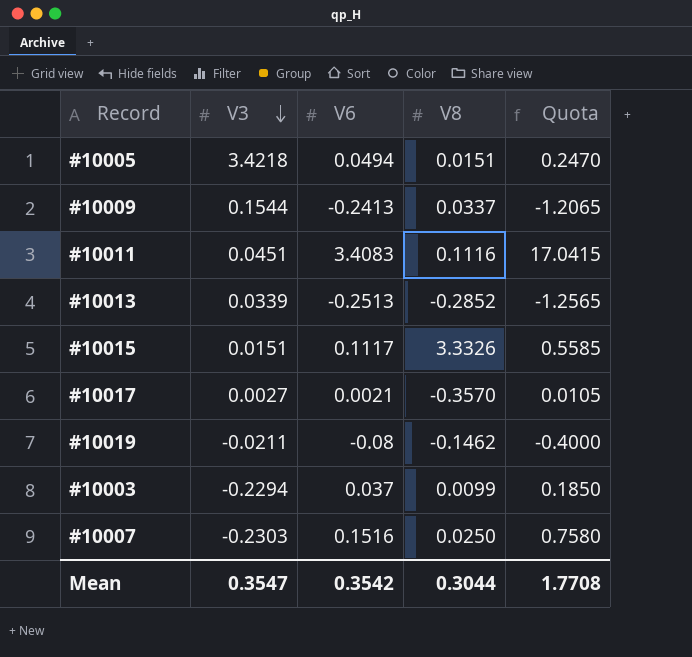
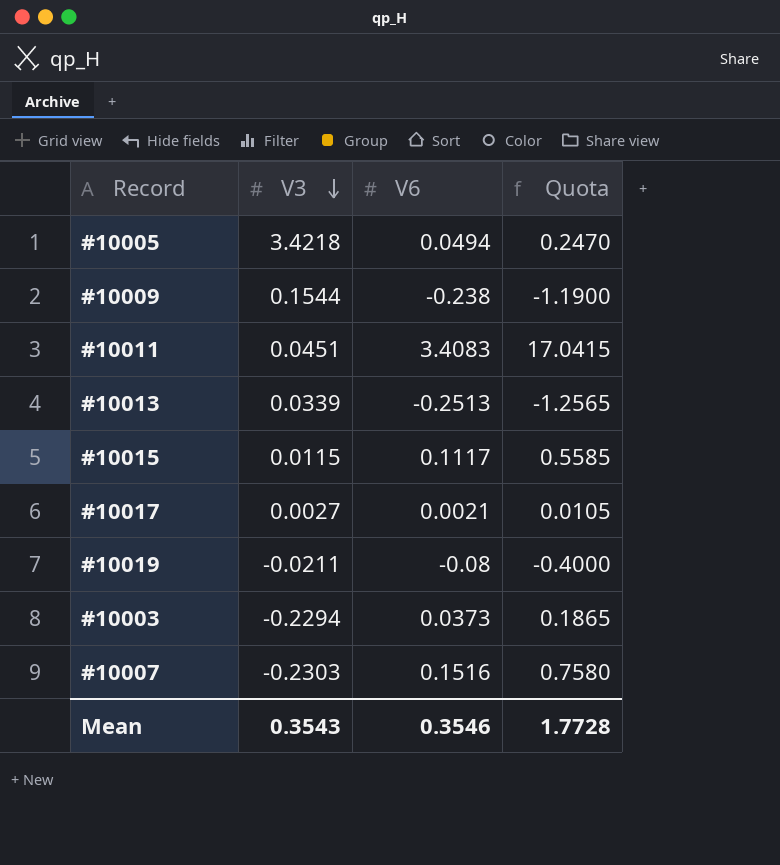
column V8 | position: 4 -> none
#10009 | V6: -0.2413 -> -0.238
#10009 | Quota: -1.2065 -> -1.1900
#10015 | V3: 0.0151 -> 0.0115
#10003 | V6: 0.037 -> 0.0373
#10003 | Quota: 0.1850 -> 0.1865
Mean | V3: 0.3547 -> 0.3543
Mean | V6: 0.3542 -> 0.3546
Mean | Quota: 1.7708 -> 1.7728

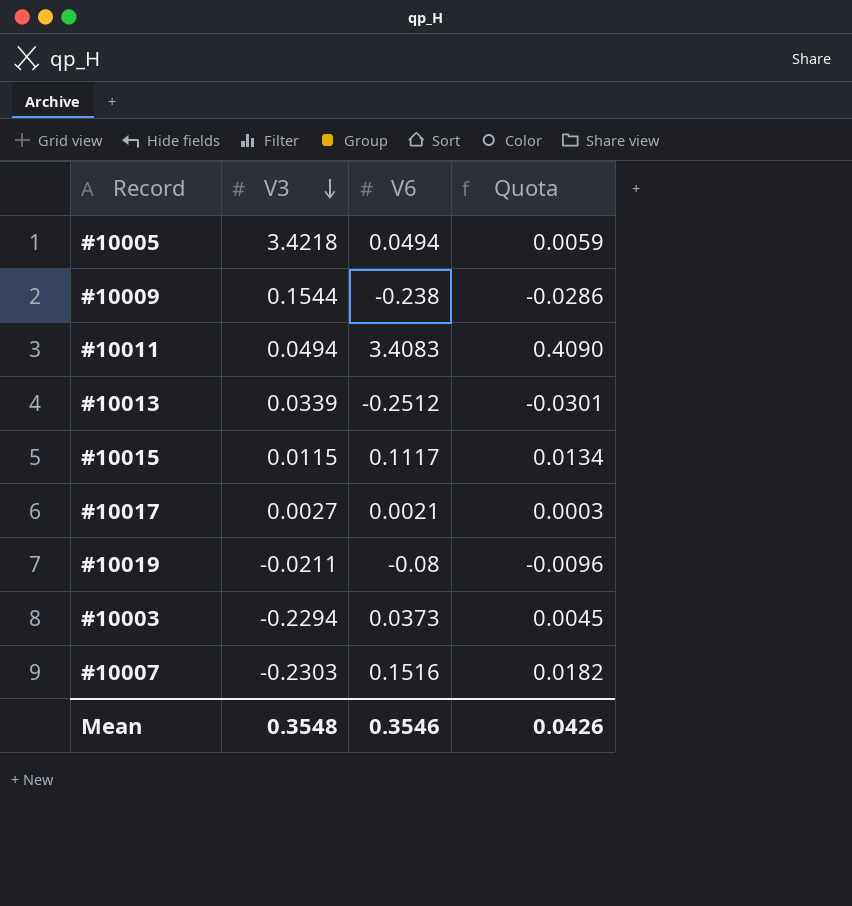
column Quota | formula: [V6] * 5 -> [V6] * 0.12
#10011 | V3: 0.0451 -> 0.0494
#10013 | V6: -0.2513 -> -0.2512
Mean | V3: 0.3543 -> 0.3548
Mean | Quota: 1.7728 -> 0.0426

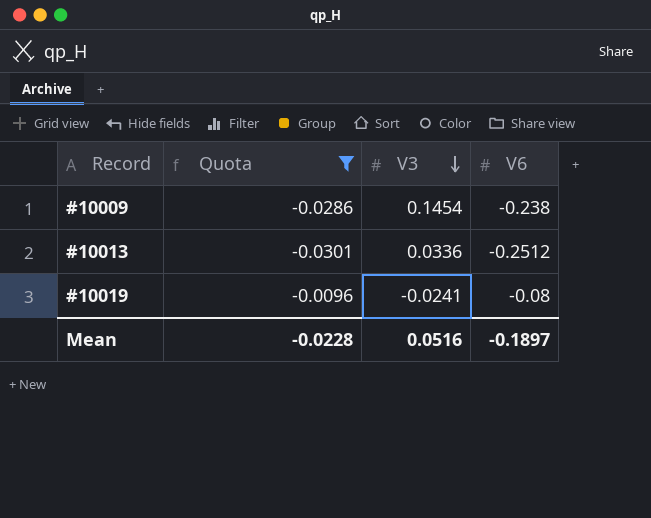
filter: none -> Quota <= -0.0096
column Quota | position: 4 -> 2
#10009 | V3: 0.1544 -> 0.1454
#10013 | V3: 0.0339 -> 0.0336
#10019 | V3: -0.0211 -> -0.0241
Mean | Quota: 0.0426 -> -0.0228
Mean | V3: 0.3548 -> 0.0516
Mean | V6: 0.3546 -> -0.1897

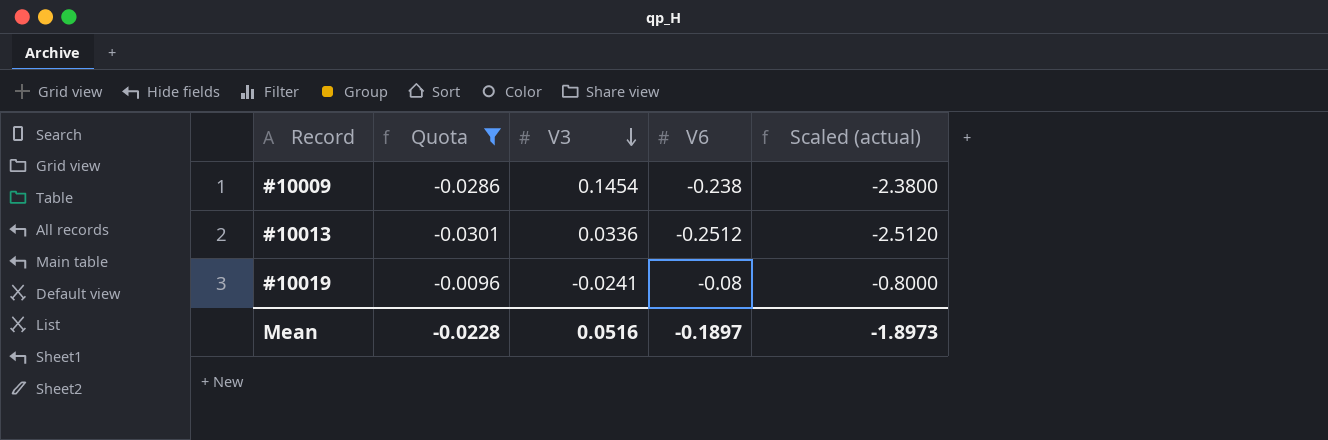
column Scaled (actual) | formula: none -> [V6] * 10

